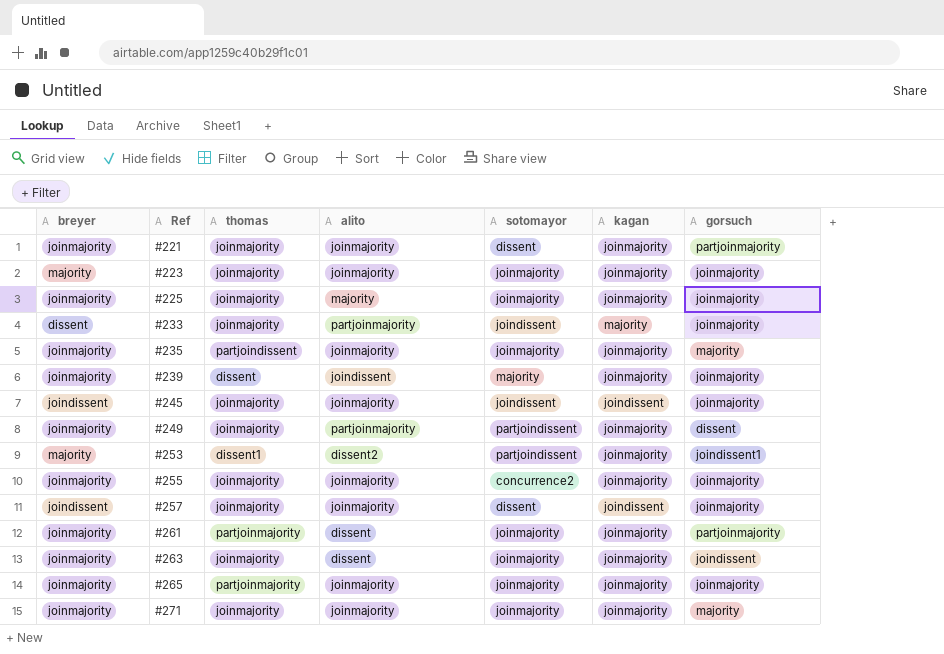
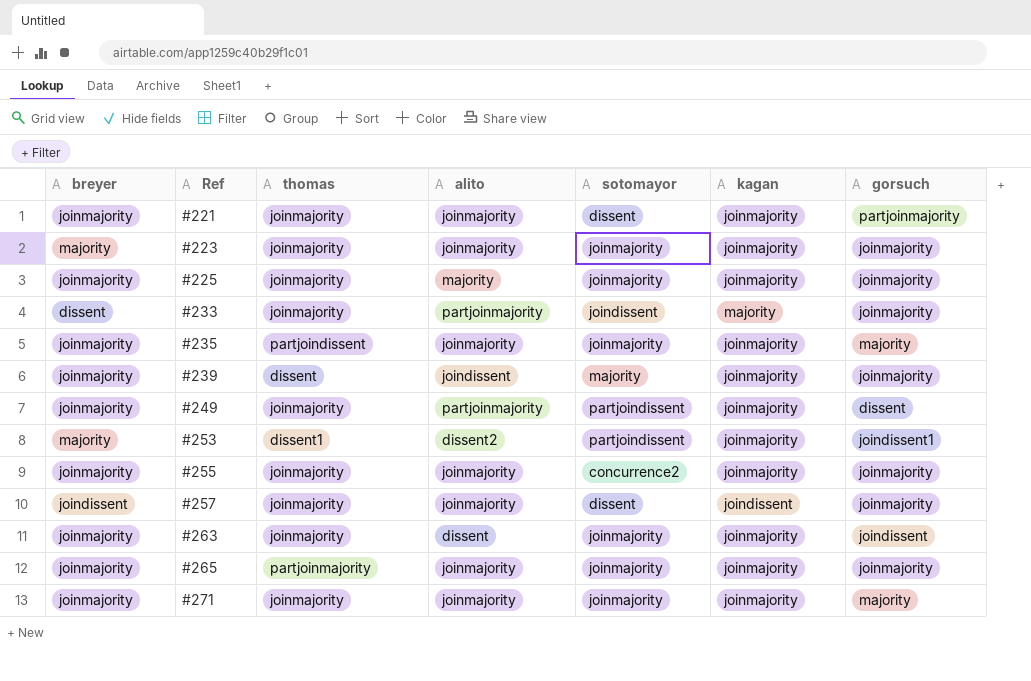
row #245: joindissent | joinmajority | joinmajority | joindissent | joindissent | joinmajority -> none
row #261: joinmajority | partjoinmajority | dissent | joinmajority | joinmajority | partjoinmajority -> none

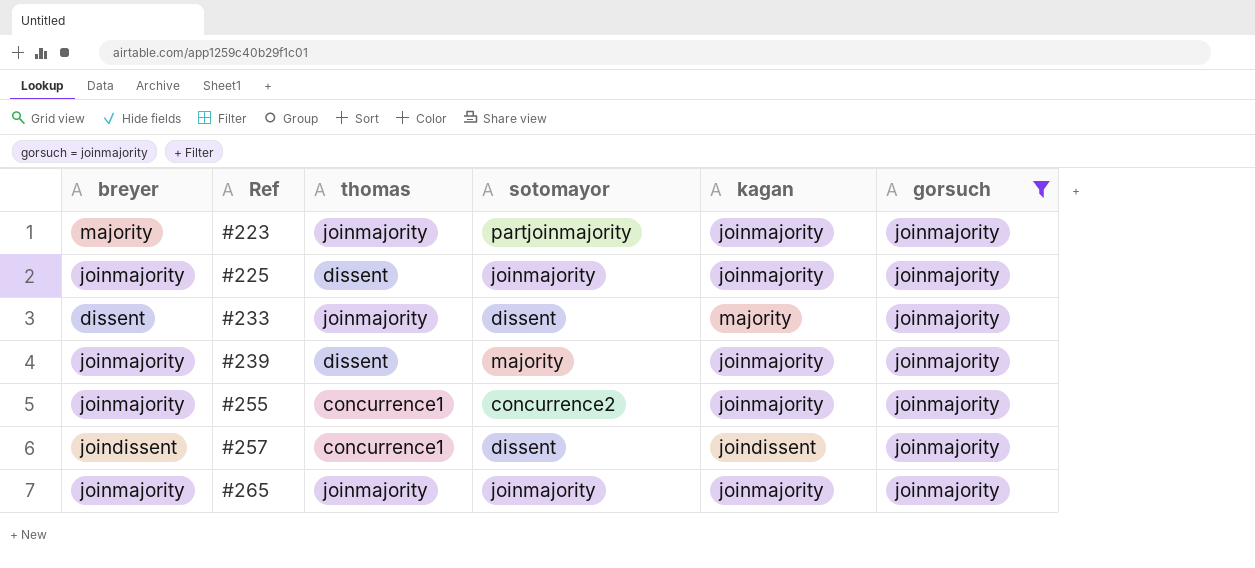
filter: none -> gorsuch = joinmajority
column alito | position: 4 -> none
#223 | sotomayor: joinmajority -> partjoinmajority
#225 | thomas: joinmajority -> dissent
#233 | sotomayor: joindissent -> dissent
#255 | thomas: joinmajority -> concurrence1
#257 | thomas: joinmajority -> concurrence1
#265 | thomas: partjoinmajority -> joinmajority

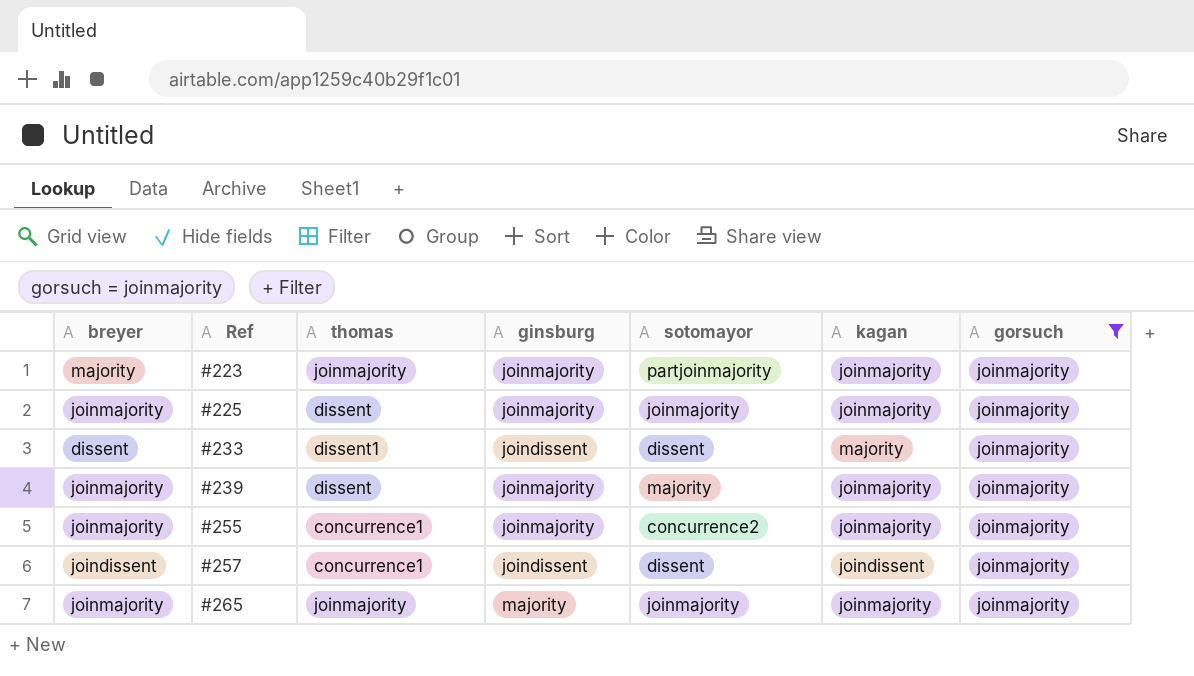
column ginsburg | position: none -> 4
#233 | thomas: joinmajority -> dissent1

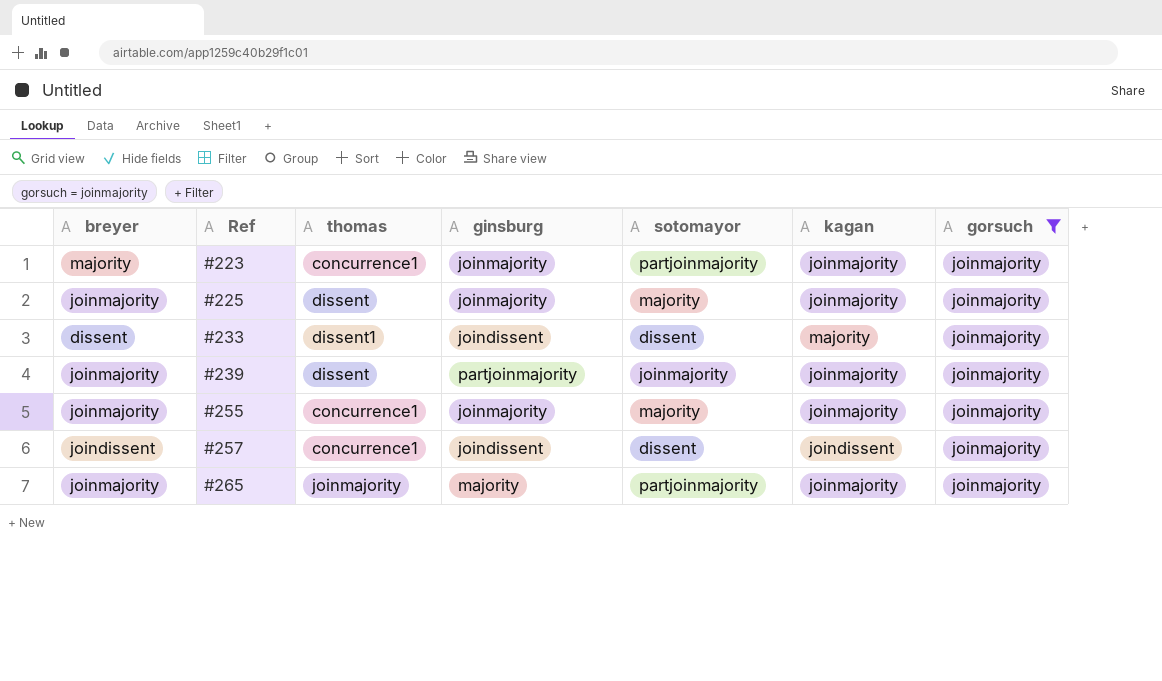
#223 | thomas: joinmajority -> concurrence1
#225 | sotomayor: joinmajority -> majority
#239 | ginsburg: joinmajority -> partjoinmajority
#239 | sotomayor: majority -> joinmajority
#255 | sotomayor: concurrence2 -> majority
#265 | sotomayor: joinmajority -> partjoinmajority

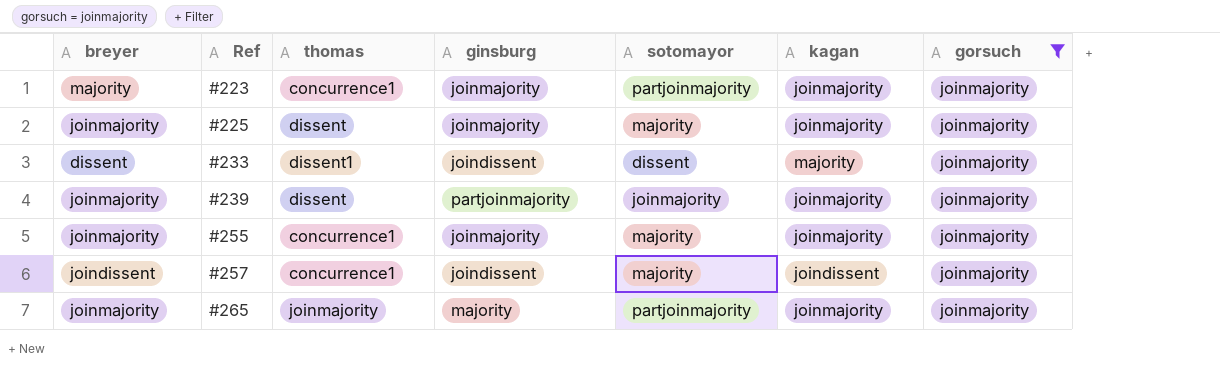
#257 | sotomayor: dissent -> majority

